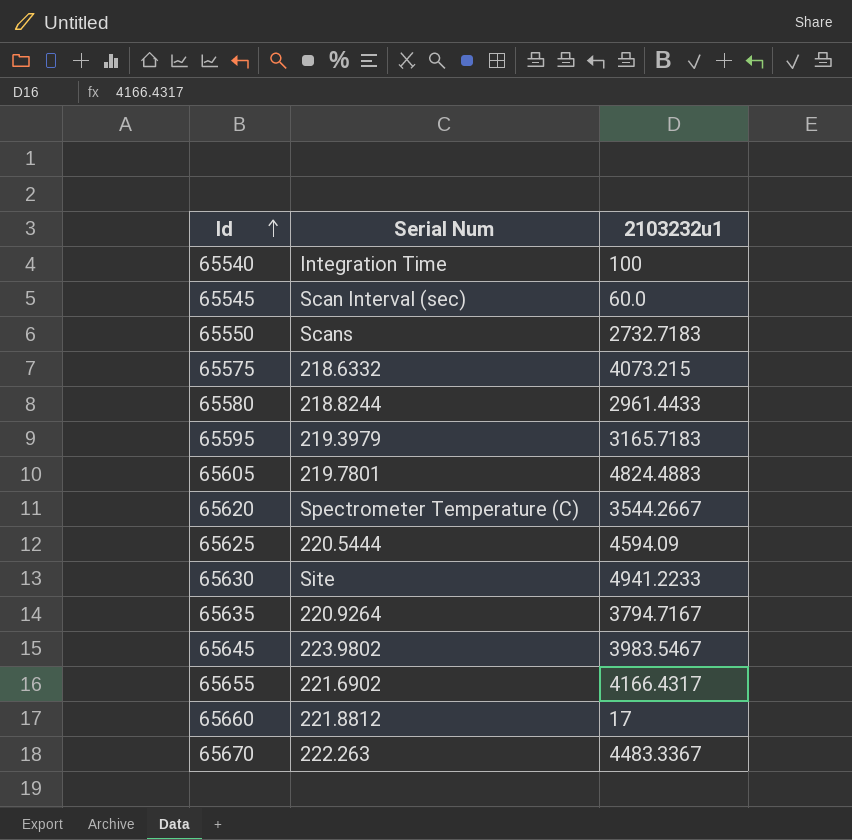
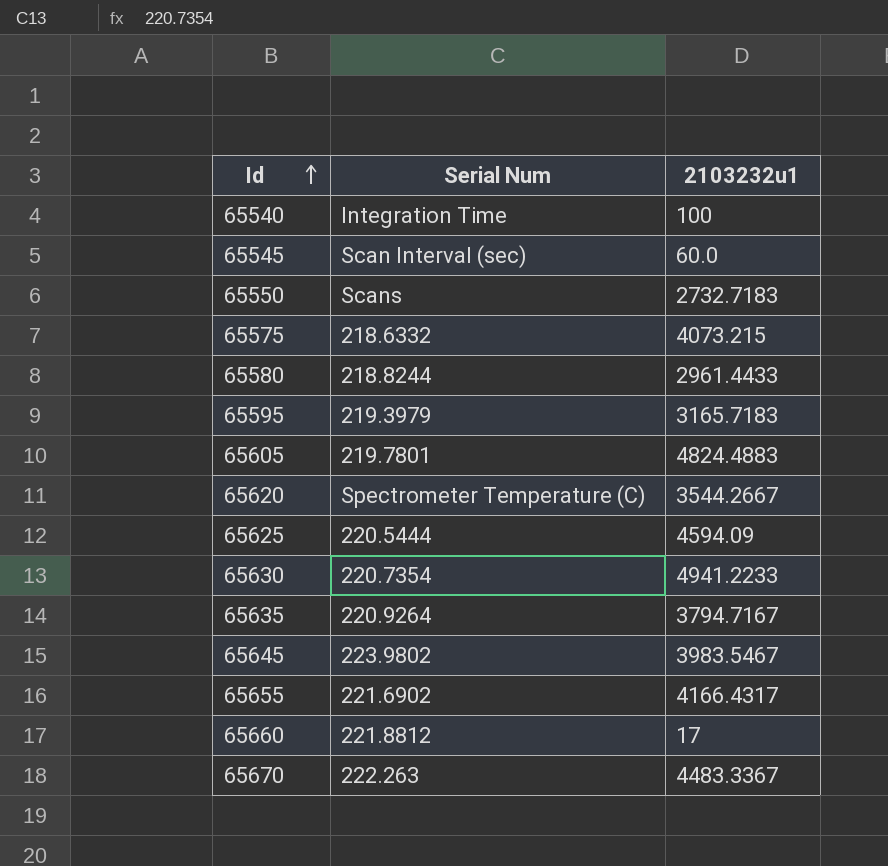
65630 | Serial Num: Site -> 220.7354

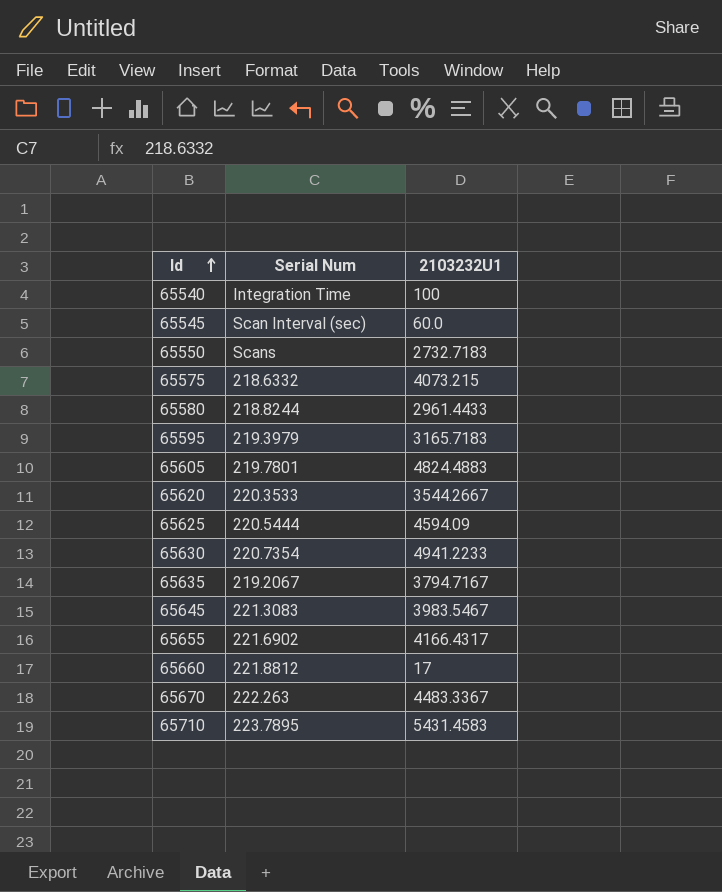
column name: 2103232u1 -> 2103232U1
65620 | Serial Num: Spectrometer Temperature (C) -> 220.3533
65635 | Serial Num: 220.9264 -> 219.2067
65645 | Serial Num: 223.9802 -> 221.3083
row 65710: none -> 223.7895 | 5431.4583

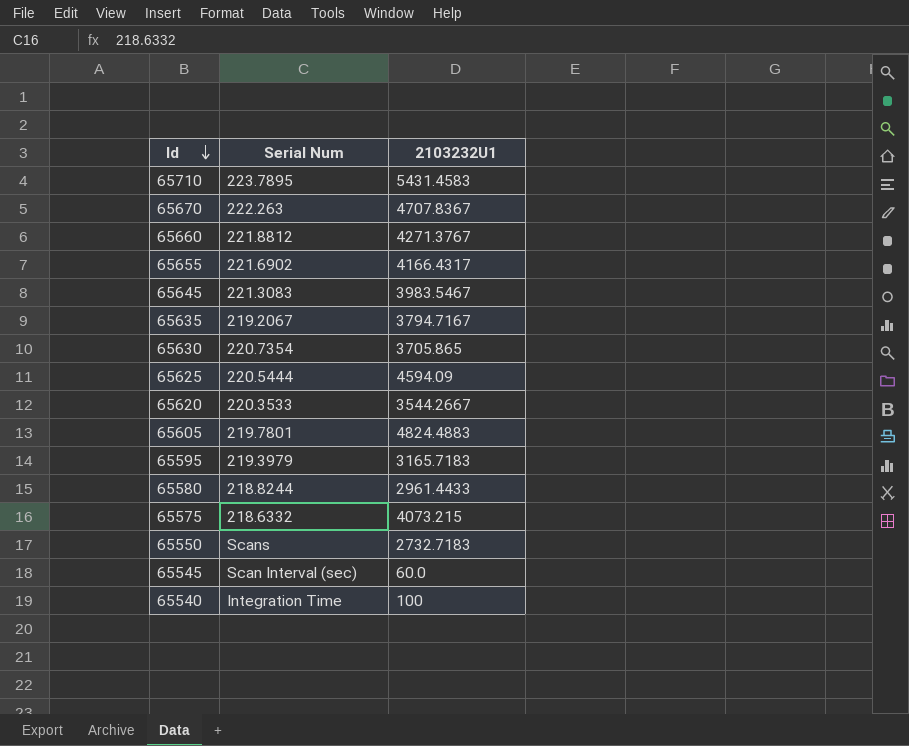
row order: Id ascending -> Id descending
65670 | 2103232U1: 4483.3367 -> 4707.8367
65660 | 2103232U1: 17 -> 4271.3767
65630 | 2103232U1: 4941.2233 -> 3705.865

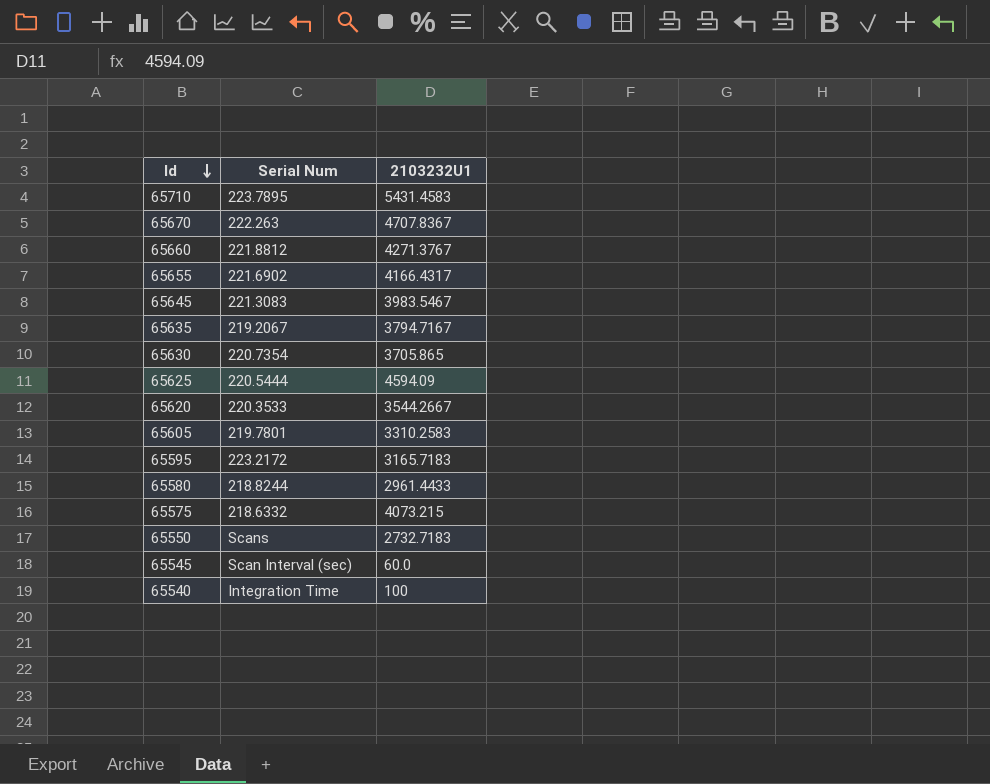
65605 | 2103232U1: 4824.4883 -> 3310.2583
65595 | Serial Num: 219.3979 -> 223.2172

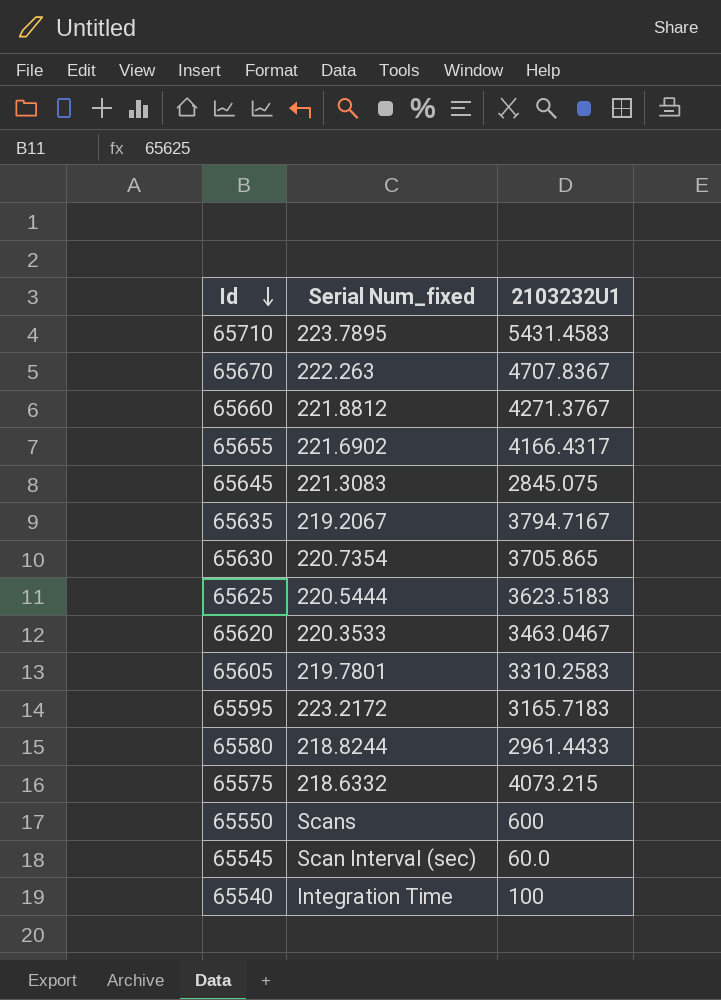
column name: Serial Num -> Serial Num_fixed
65645 | 2103232U1: 3983.5467 -> 2845.075
65625 | 2103232U1: 4594.09 -> 3623.5183
65620 | 2103232U1: 3544.2667 -> 3463.0467
65550 | 2103232U1: 2732.7183 -> 600

